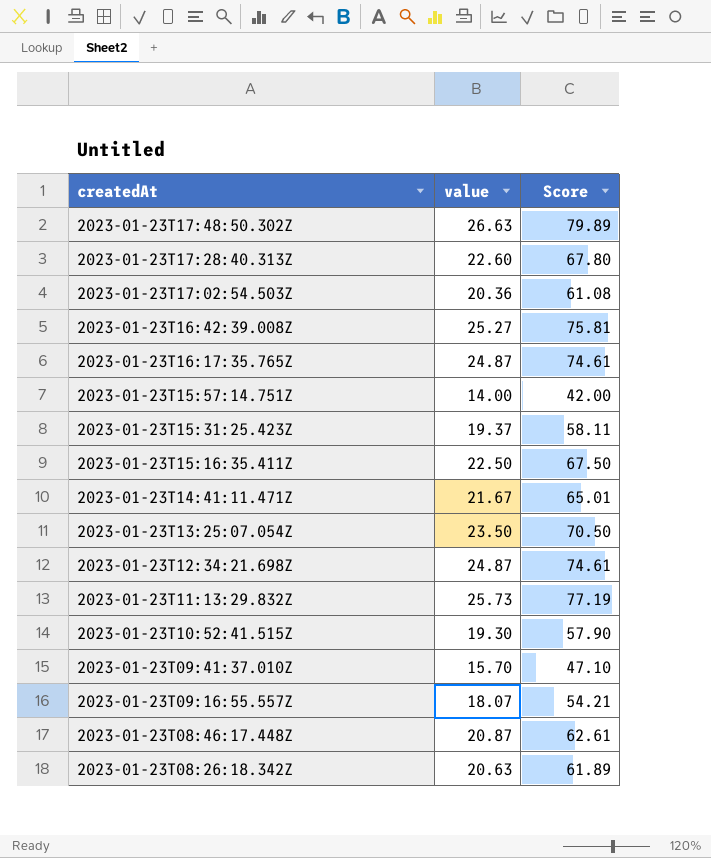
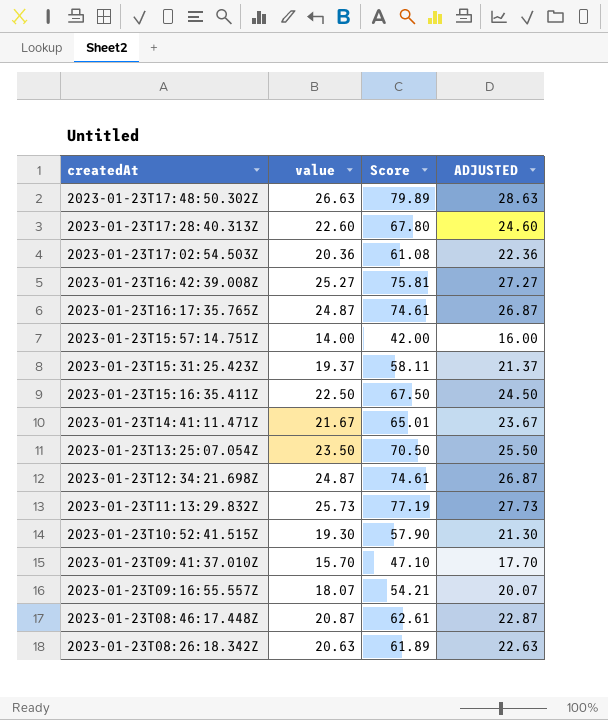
column ADJUSTED | formula: none -> [value] + 2

